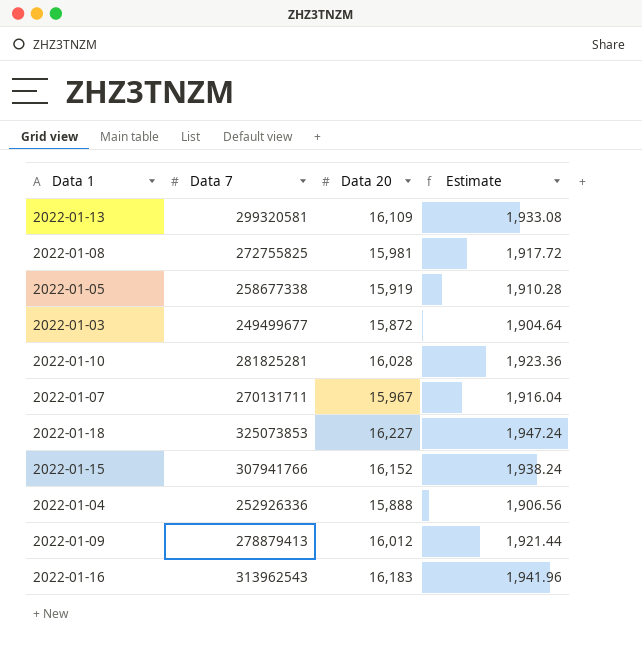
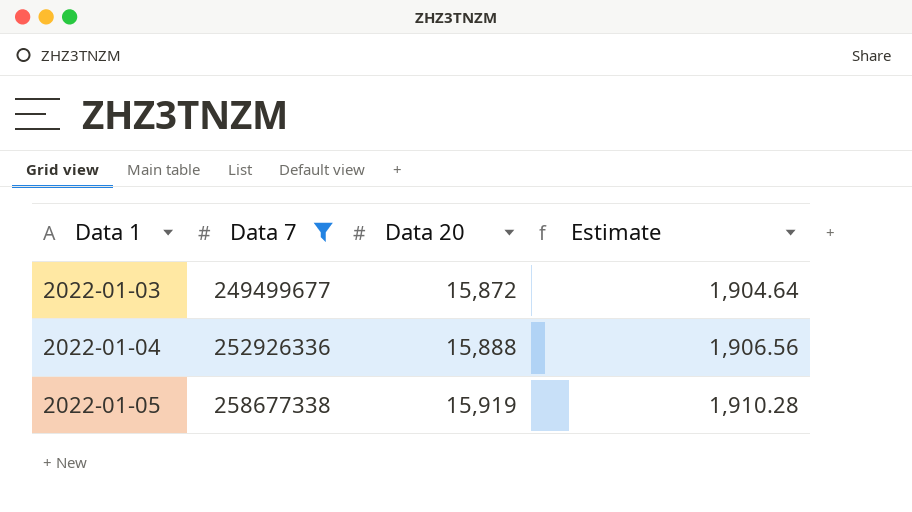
filter: none -> Data 7 <= 258677338
row order: none -> Data 1 ascending

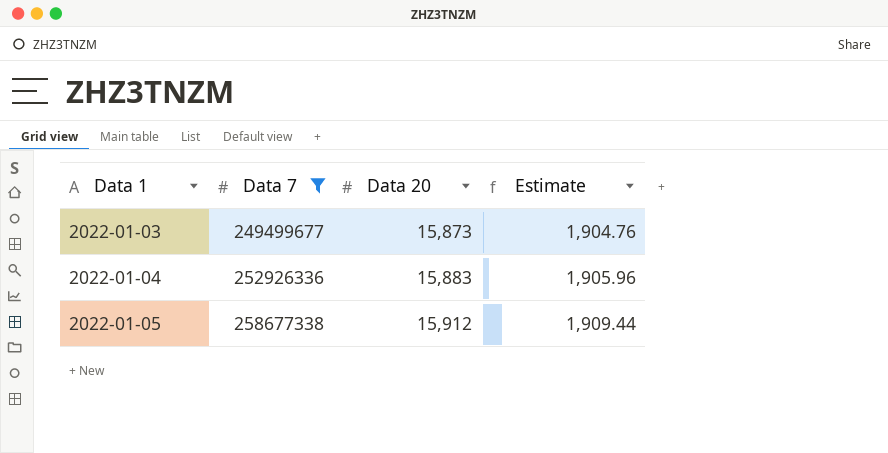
2022-01-03 | Data 20: 15,872 -> 15,873
2022-01-03 | Estimate: 1,904.64 -> 1,904.76
2022-01-04 | Data 20: 15,888 -> 15,883
2022-01-04 | Estimate: 1,906.56 -> 1,905.96
2022-01-05 | Data 20: 15,919 -> 15,912
2022-01-05 | Estimate: 1,910.28 -> 1,909.44

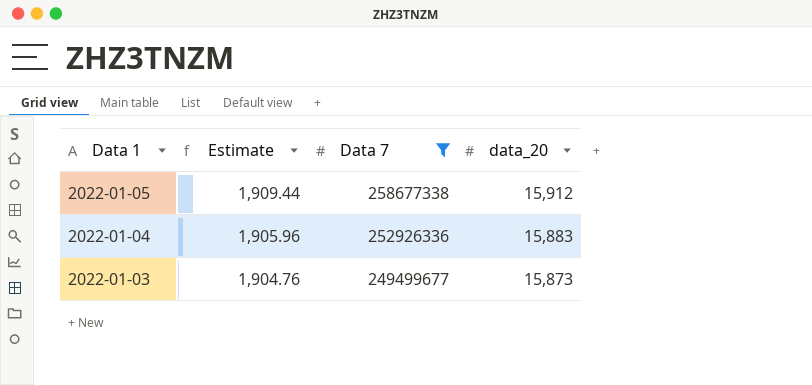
row order: Data 1 ascending -> Data 1 descending
column Estimate | position: 4 -> 2
column name: Data 20 -> data_20

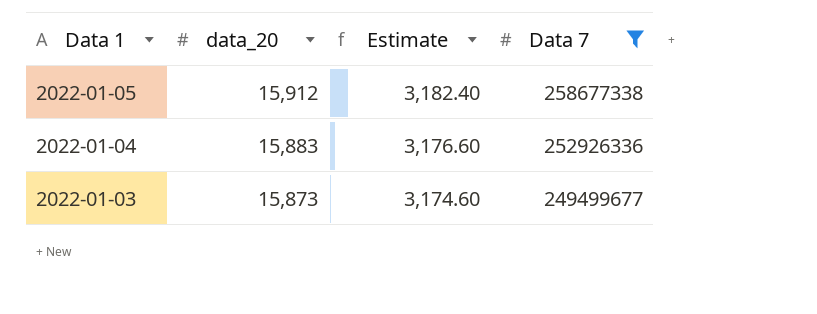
column data_20 | position: 4 -> 2
column Estimate | formula: [data_20] * 0.12 -> [data_20] * 0.2

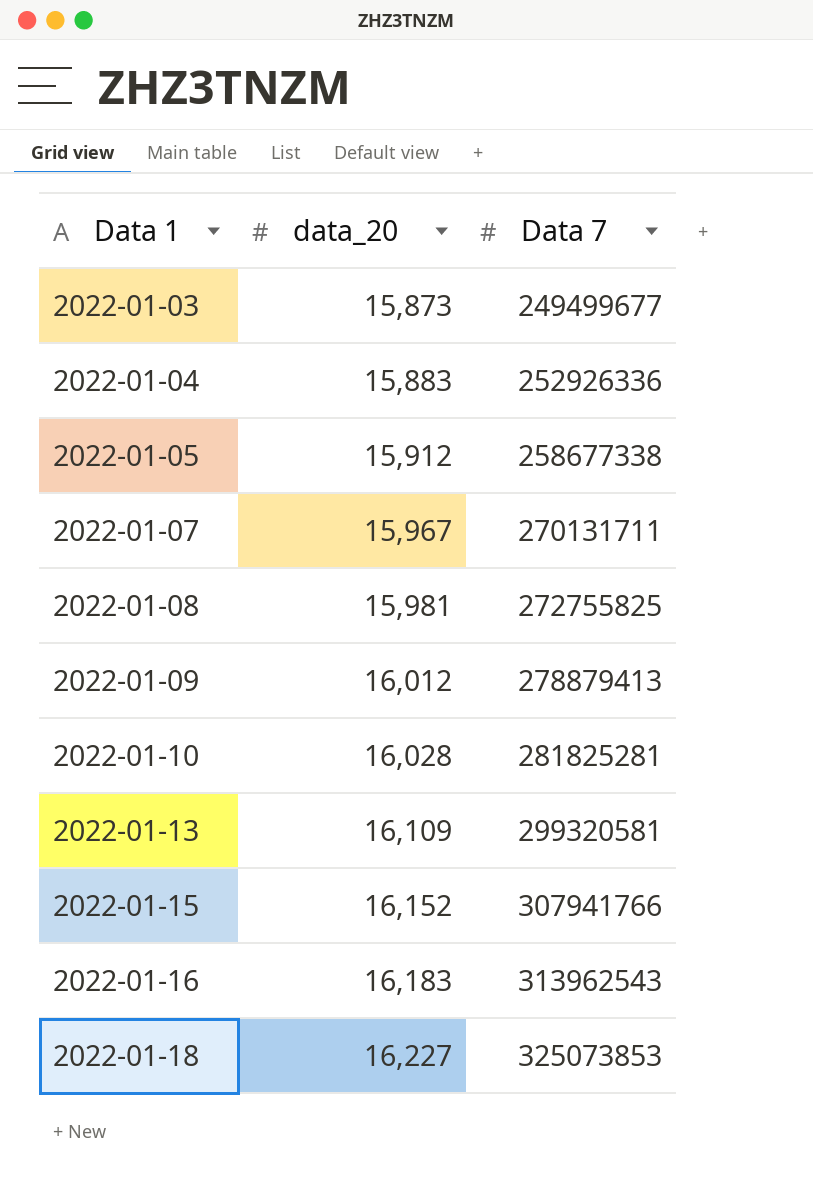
filter: Data 7 <= 258677338 -> none
row order: Data 1 descending -> Data 1 ascending
column Estimate | formula: [data_20] * 0.2 -> none

